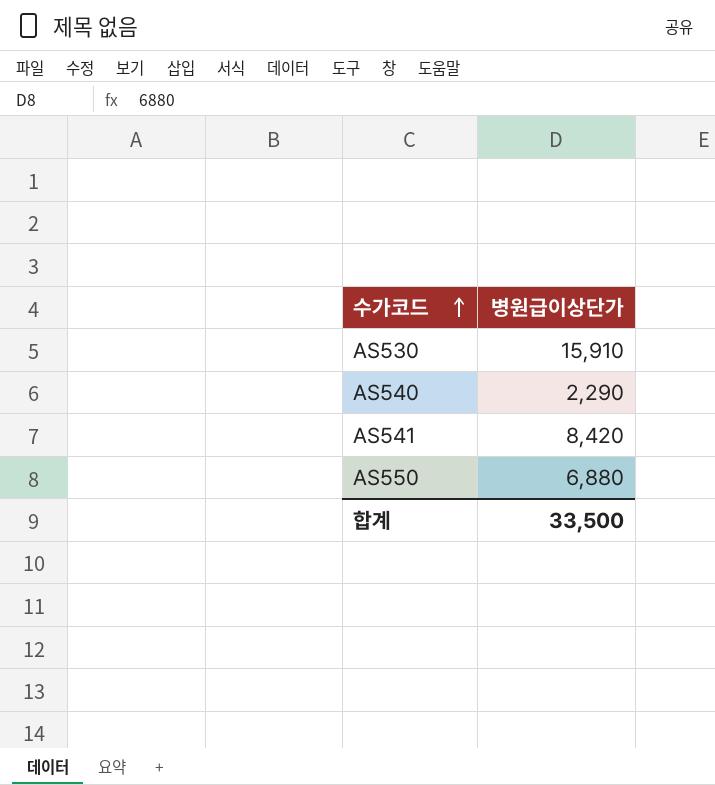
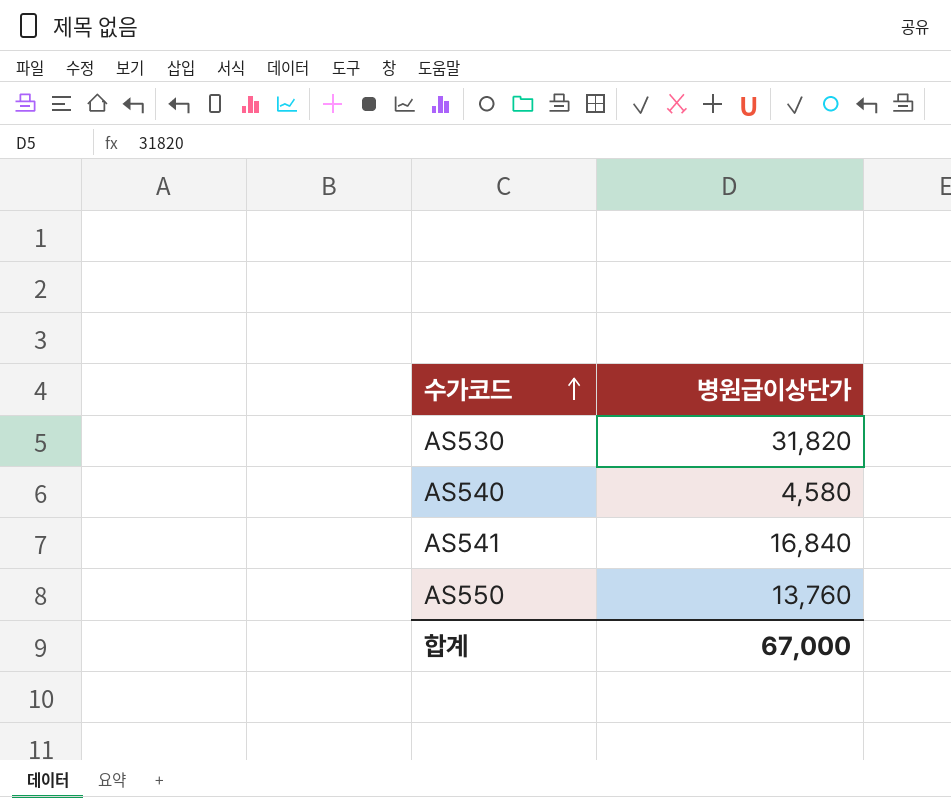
AS530 | 병원급이상단가: 15,910 -> 31,820
AS540 | 병원급이상단가: 2,290 -> 4,580
AS541 | 병원급이상단가: 8,420 -> 16,840
AS550 | 병원급이상단가: 6,880 -> 13,760
합계 | 병원급이상단가: 33,500 -> 67,000

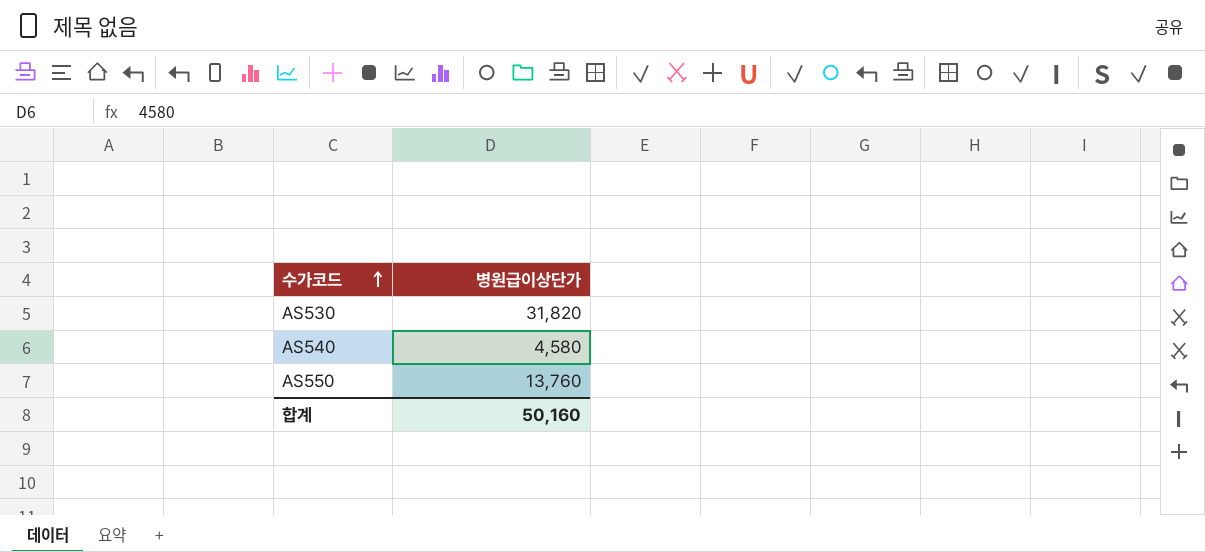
row AS541: 16,840 -> none
합계 | 병원급이상단가: 67,000 -> 50,160

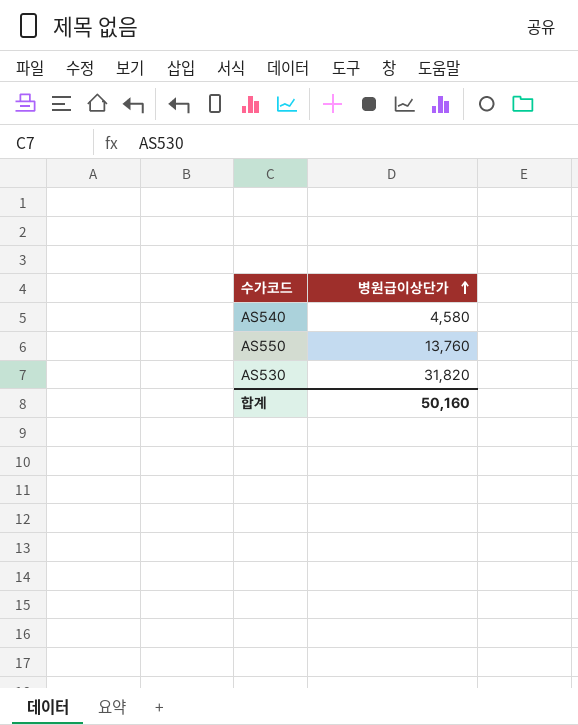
row order: 수가코드 ascending -> 병원급이상단가 ascending

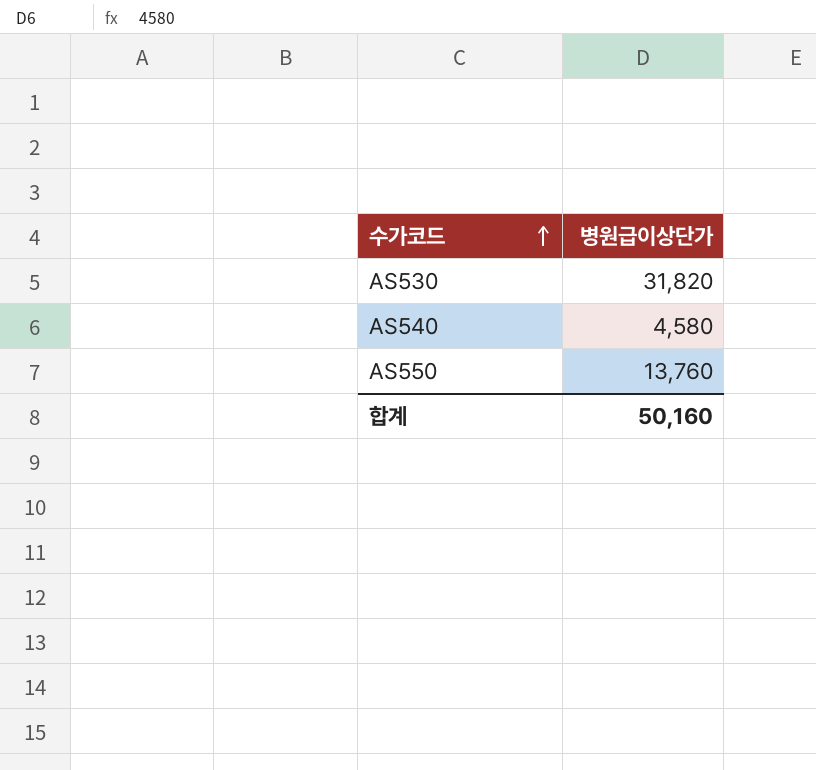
row order: 병원급이상단가 ascending -> 수가코드 ascending

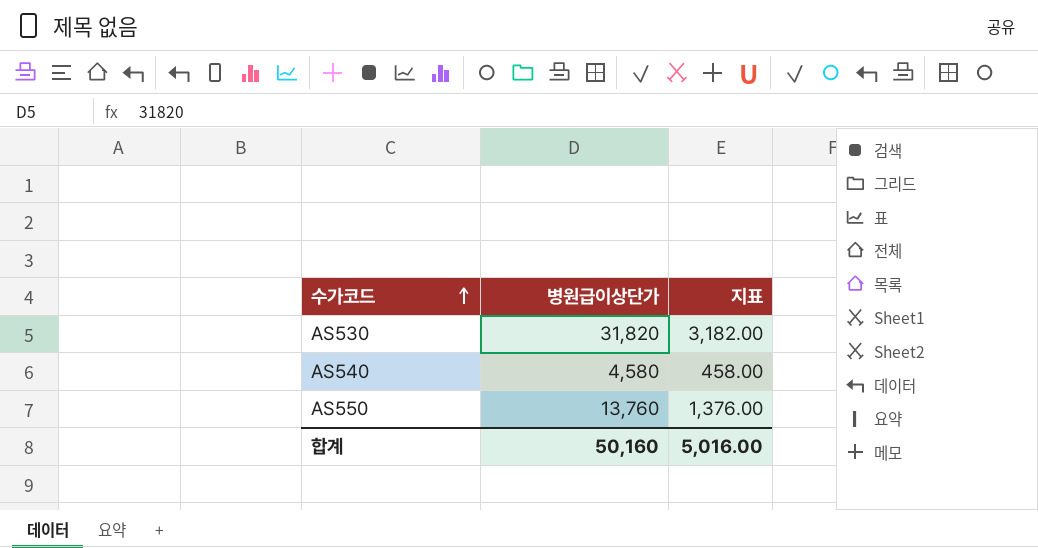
column 지표 | formula: none -> [병원급이상단가] * 0.1

